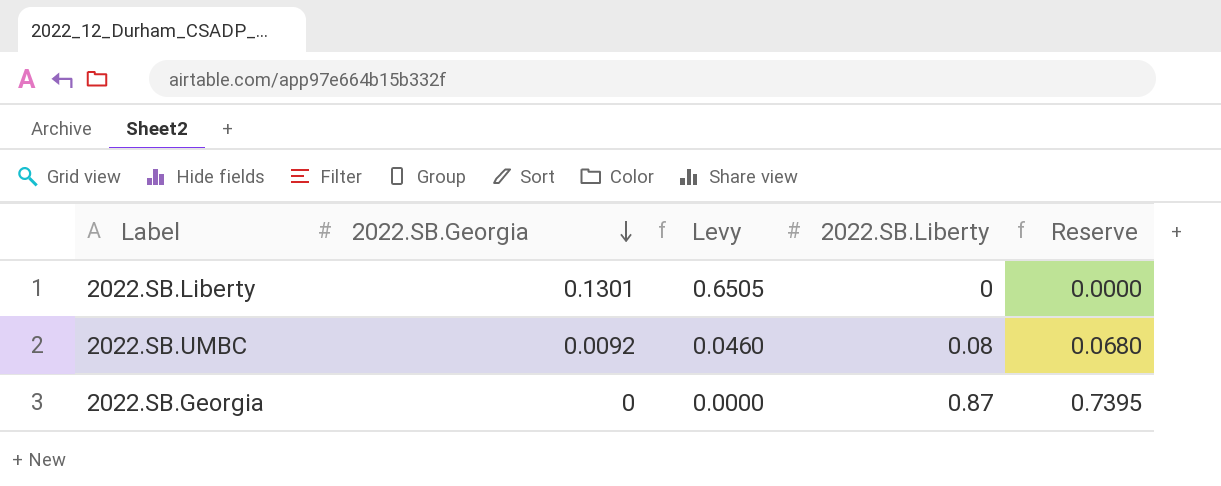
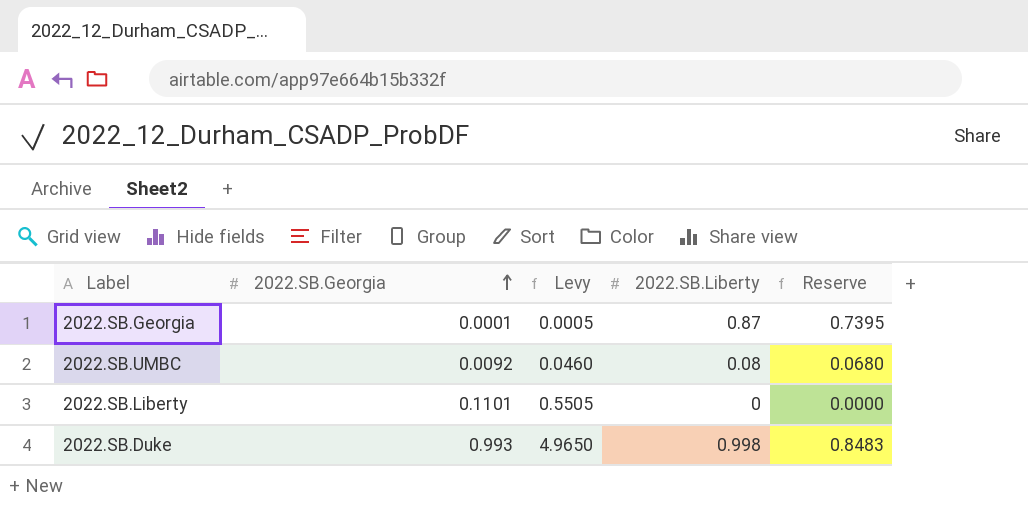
row order: 2022.SB.Georgia descending -> 2022.SB.Georgia ascending
2022.SB.Georgia | 2022.SB.Georgia: 0 -> 0.0001
2022.SB.Georgia | Levy: 0.0000 -> 0.0005
2022.SB.Liberty | 2022.SB.Georgia: 0.1301 -> 0.1101
2022.SB.Liberty | Levy: 0.6505 -> 0.5505
row 2022.SB.Duke: none -> 0.993 | 4.9650 | 0.998 | 0.8483

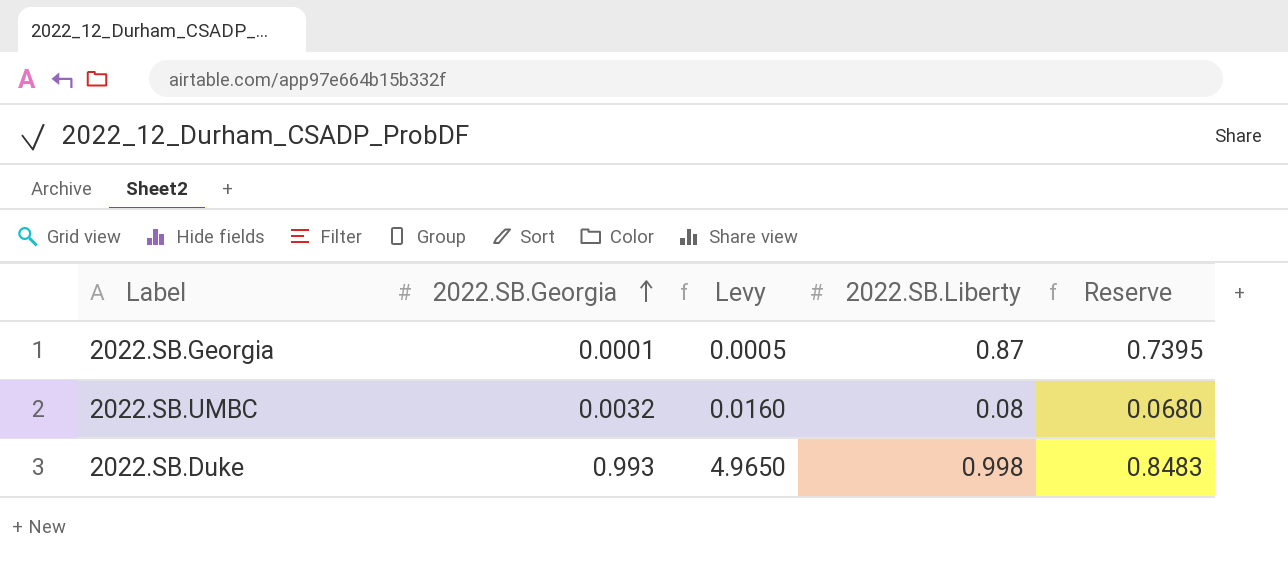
row 2022.SB.Liberty: 0.1101 | 0.5505 | 0 | 0.0000 -> none
2022.SB.UMBC | 2022.SB.Georgia: 0.0092 -> 0.0032
2022.SB.UMBC | Levy: 0.0460 -> 0.0160

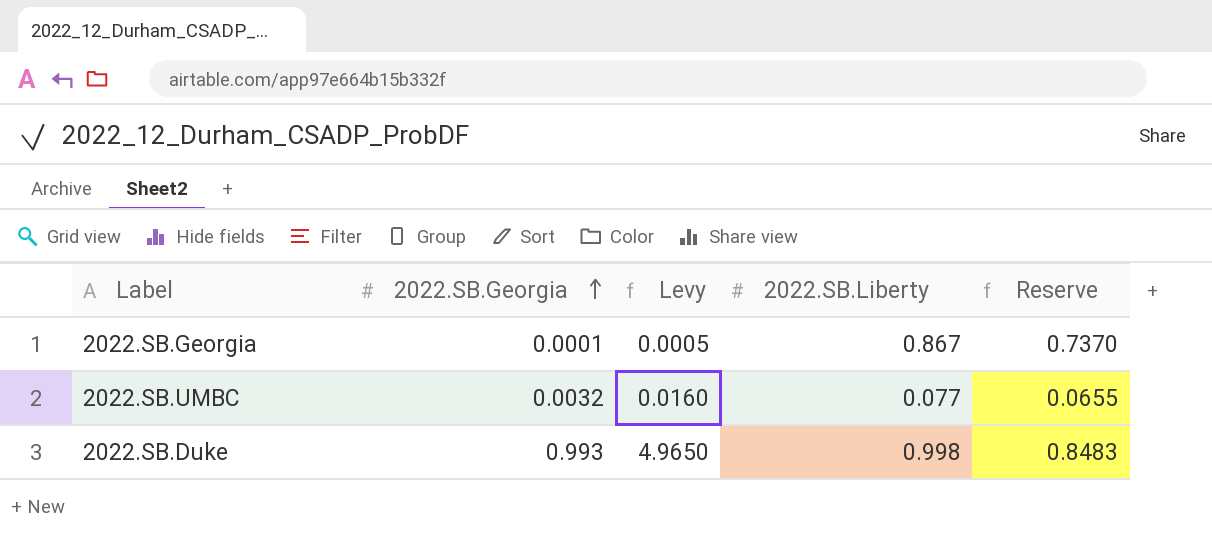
2022.SB.Georgia | 2022.SB.Liberty: 0.87 -> 0.867
2022.SB.Georgia | Reserve: 0.7395 -> 0.7370
2022.SB.UMBC | 2022.SB.Liberty: 0.08 -> 0.077
2022.SB.UMBC | Reserve: 0.0680 -> 0.0655

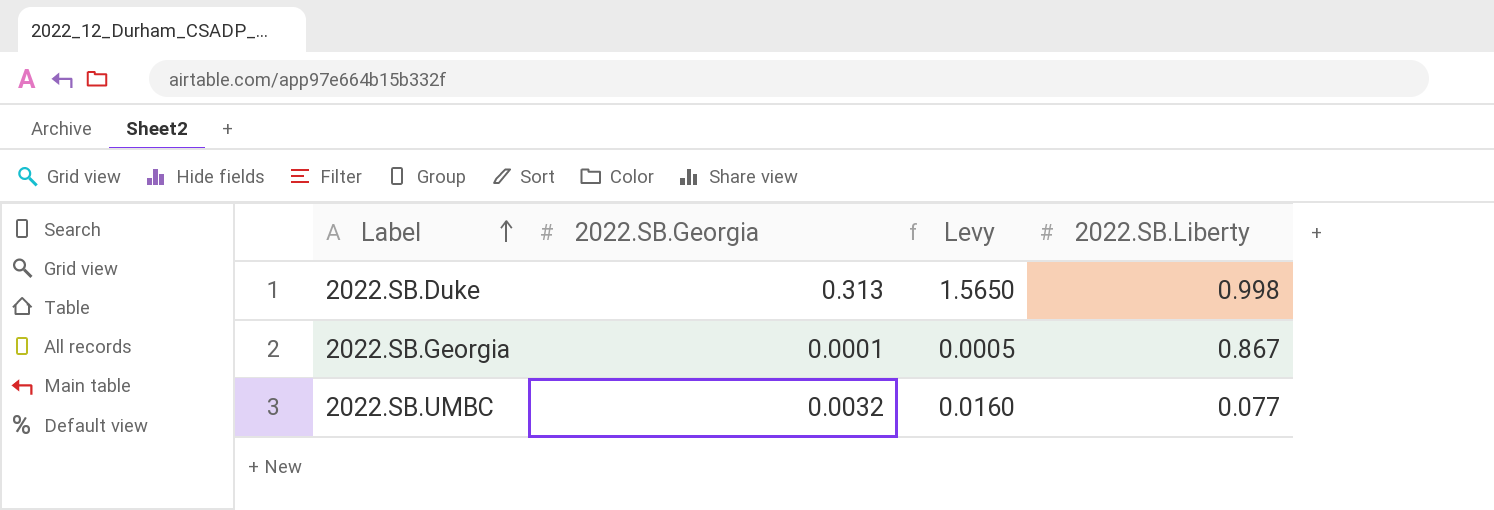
row order: 2022.SB.Georgia ascending -> Label ascending
column Reserve | formula: [2022.SB.Liberty] * 0.85 -> none
2022.SB.Duke | 2022.SB.Georgia: 0.993 -> 0.313
2022.SB.Duke | Levy: 4.9650 -> 1.5650

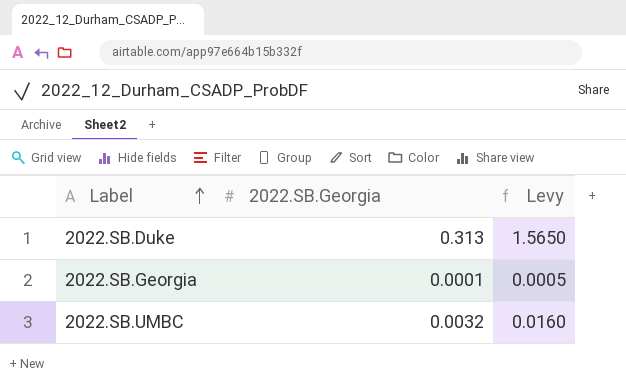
column 2022.SB.Liberty | position: 4 -> none

